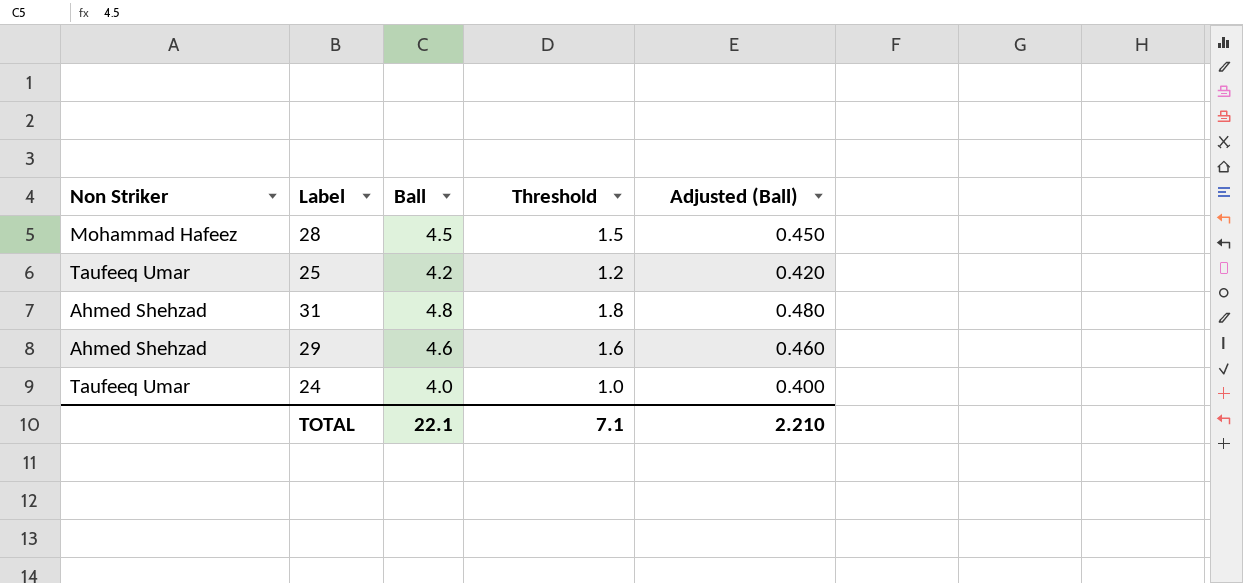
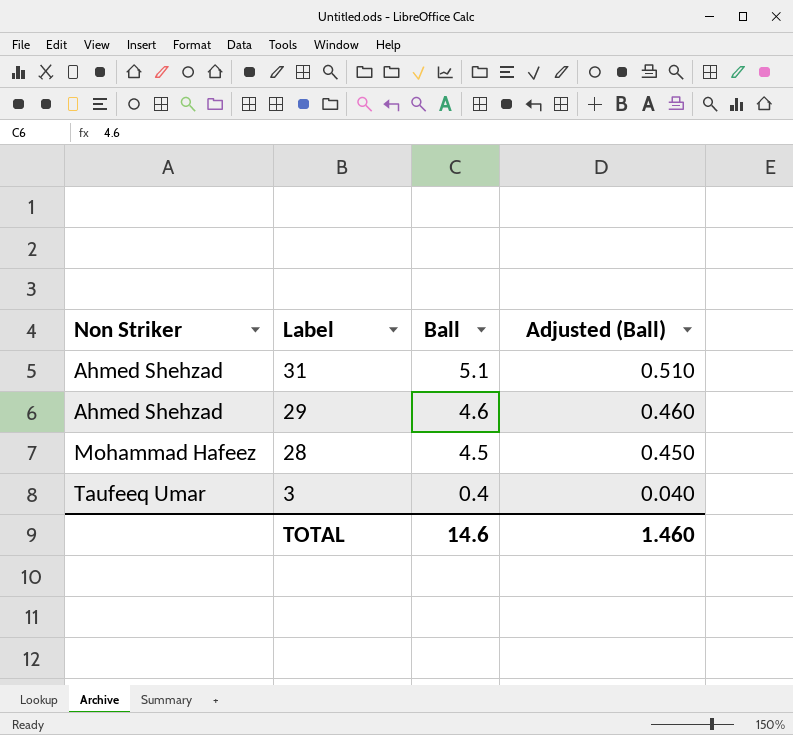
row order: none -> Non Striker ascending
column Threshold | formula: [Ball] - 3 -> none
row 25: Taufeeq Umar | 4.2 | 1.2 | 0.420 -> none
row 24: Taufeeq Umar | 4.0 | 1.0 | 0.400 -> none
31 | Ball: 4.8 -> 5.1
31 | Adjusted (Ball): 0.480 -> 0.510
row 3: none -> Taufeeq Umar | 0.4 | 0.040
TOTAL | Ball: 22.1 -> 14.6
TOTAL | Adjusted (Ball): 2.210 -> 1.460

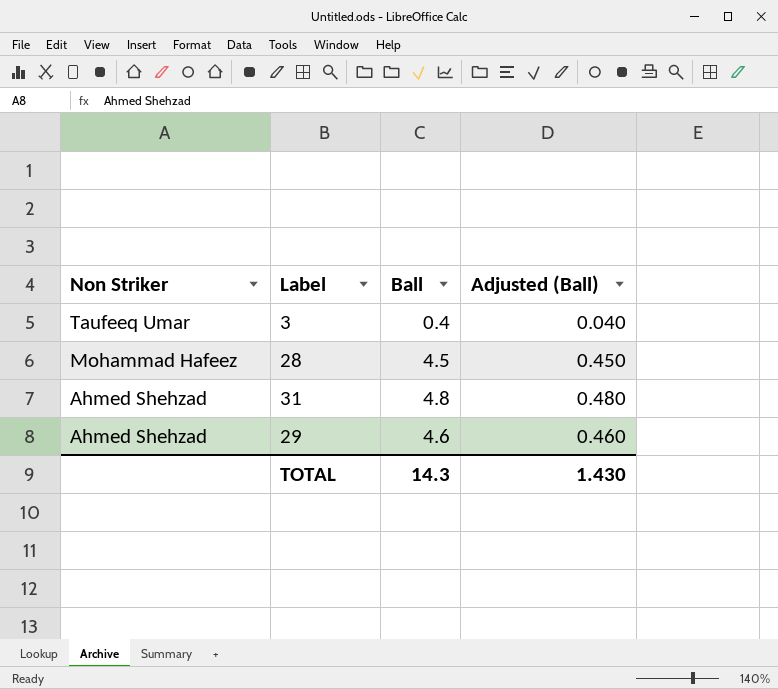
row order: Non Striker ascending -> Non Striker descending
31 | Ball: 5.1 -> 4.8
31 | Adjusted (Ball): 0.510 -> 0.480
TOTAL | Ball: 14.6 -> 14.3
TOTAL | Adjusted (Ball): 1.460 -> 1.430

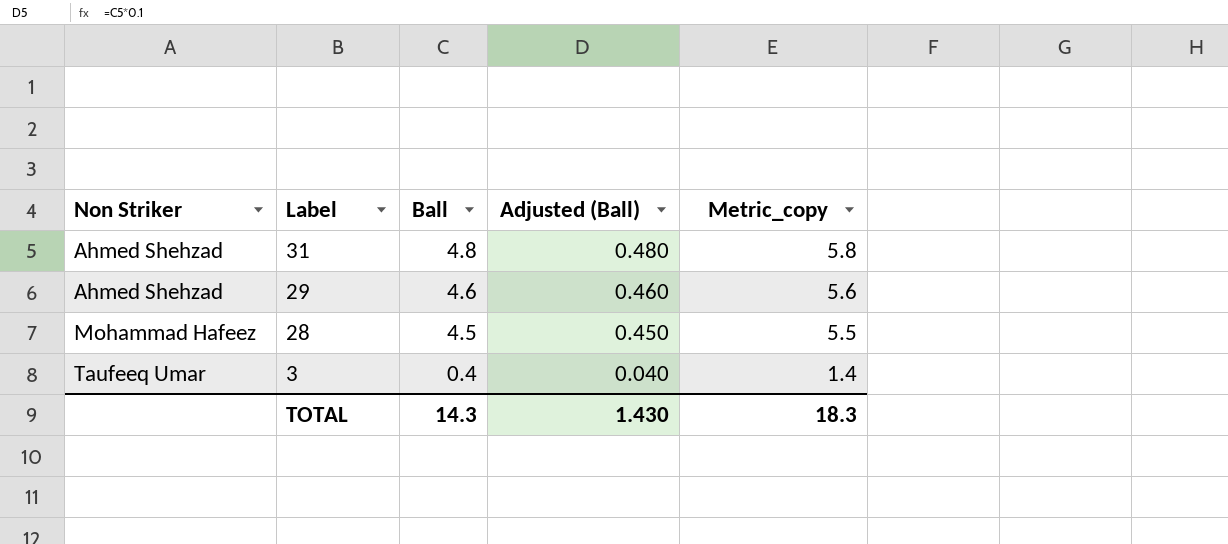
row order: Non Striker descending -> Non Striker ascending
column Metric_copy | formula: none -> [Ball] + 1

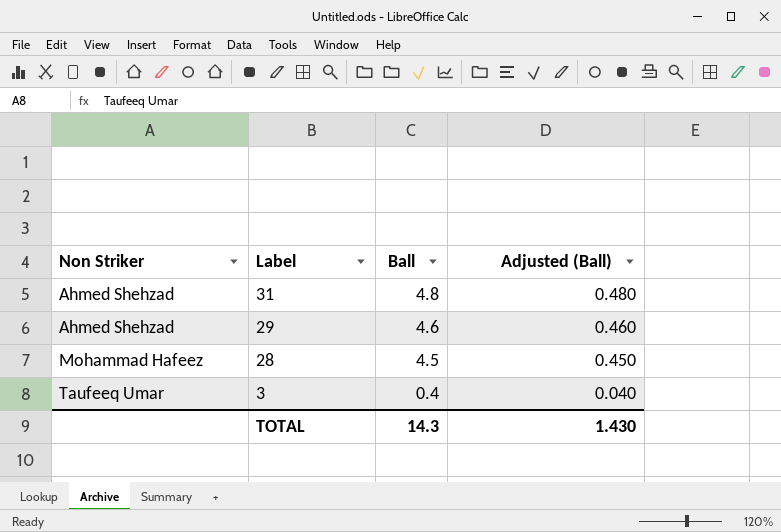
column Metric_copy | formula: [Ball] + 1 -> none

